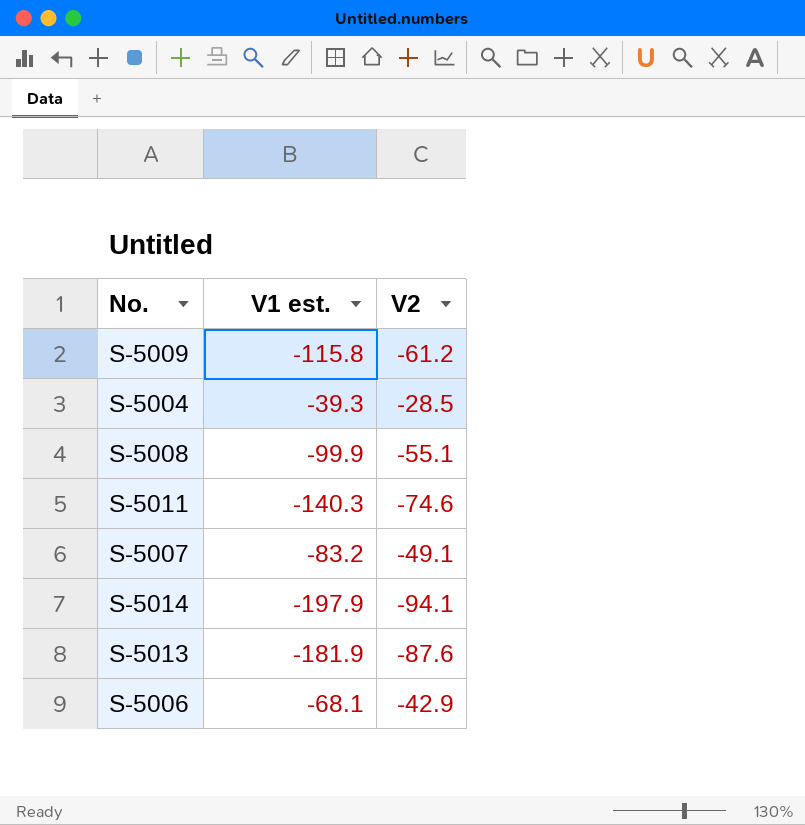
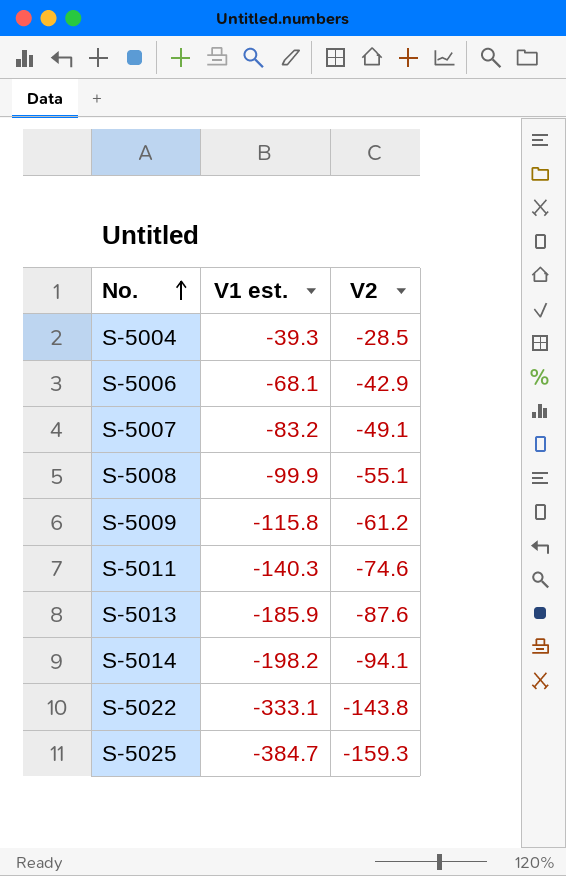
row order: none -> No. ascending
S-5013 | V1 est.: -181.9 -> -185.9
S-5014 | V1 est.: -197.9 -> -198.2
row S-5022: none -> -333.1 | -143.8
row S-5025: none -> -384.7 | -159.3

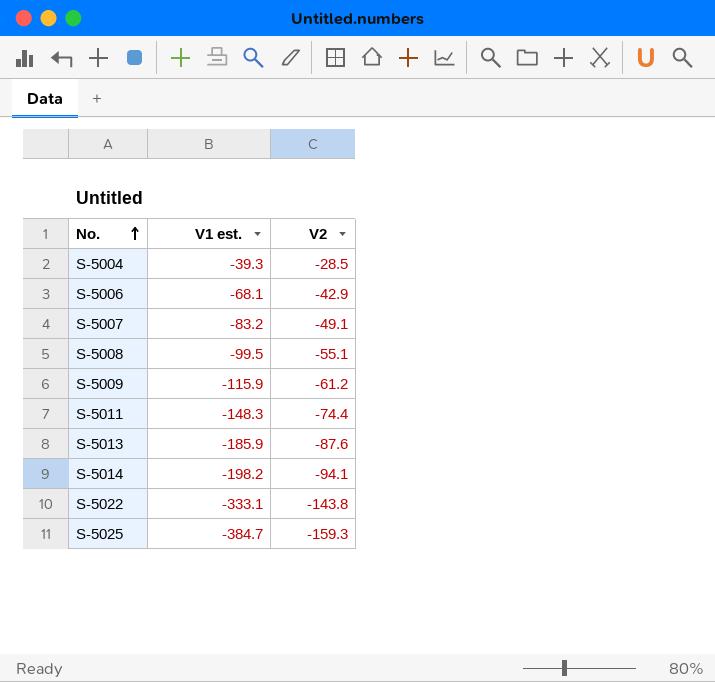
S-5008 | V1 est.: -99.9 -> -99.5
S-5009 | V1 est.: -115.8 -> -115.9
S-5011 | V1 est.: -140.3 -> -148.3
S-5011 | V2: -74.6 -> -74.4

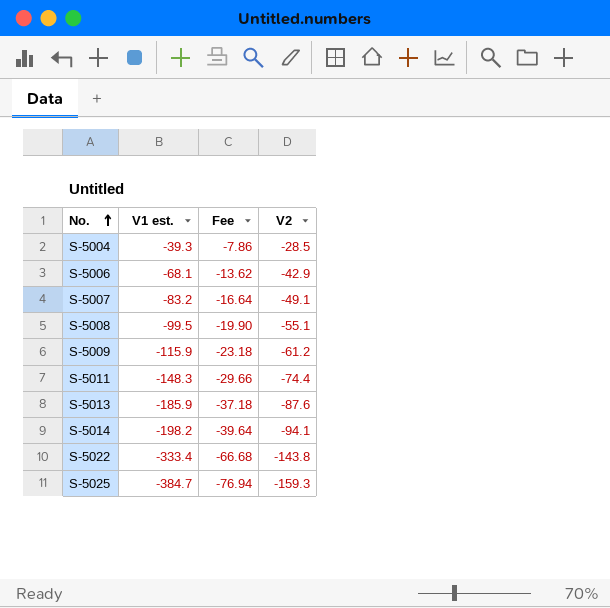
column Fee | formula: none -> [V1 est.] * 0.2
S-5022 | V1 est.: -333.1 -> -333.4

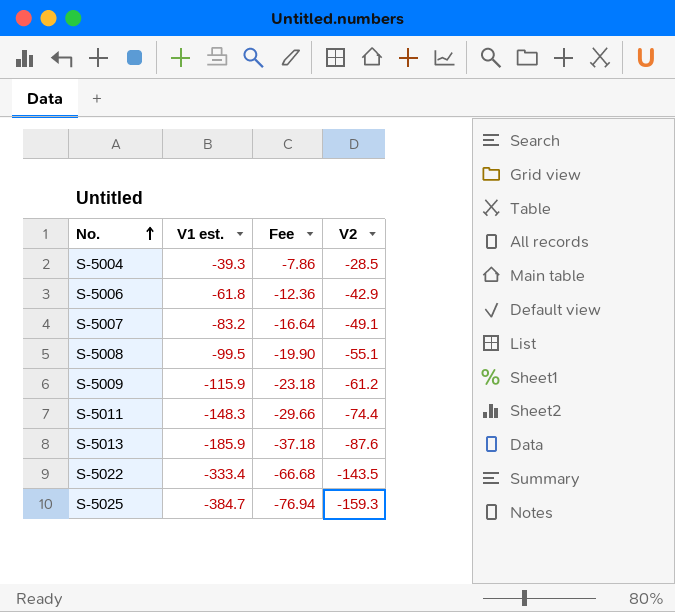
row S-5014: -198.2 | -39.64 | -94.1 -> none
S-5006 | V1 est.: -68.1 -> -61.8
S-5006 | Fee: -13.62 -> -12.36
S-5022 | V2: -143.8 -> -143.5

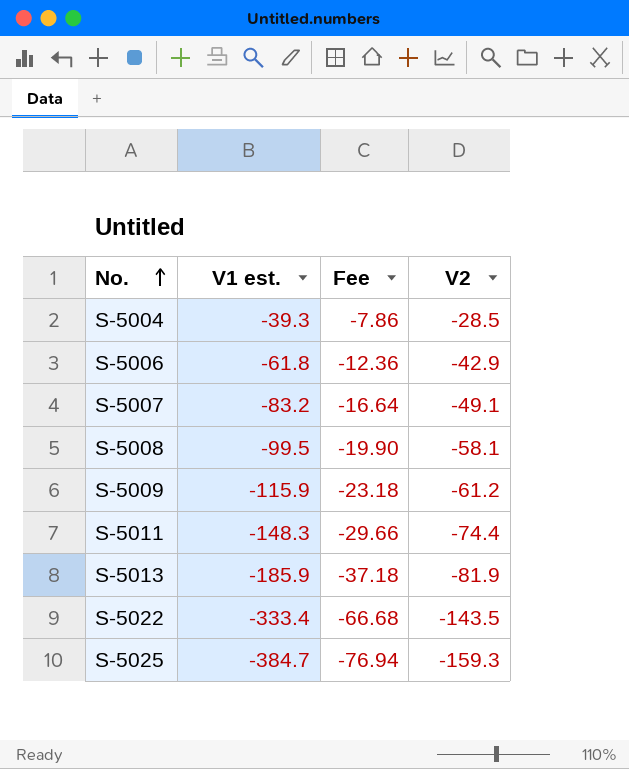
S-5008 | V2: -55.1 -> -58.1
S-5013 | V2: -87.6 -> -81.9

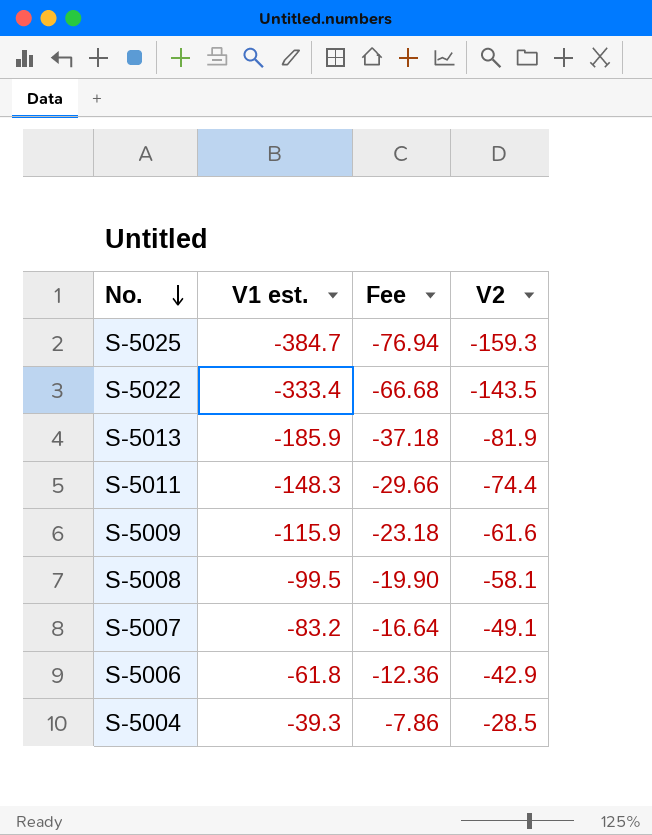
row order: No. ascending -> No. descending
S-5009 | V2: -61.2 -> -61.6

